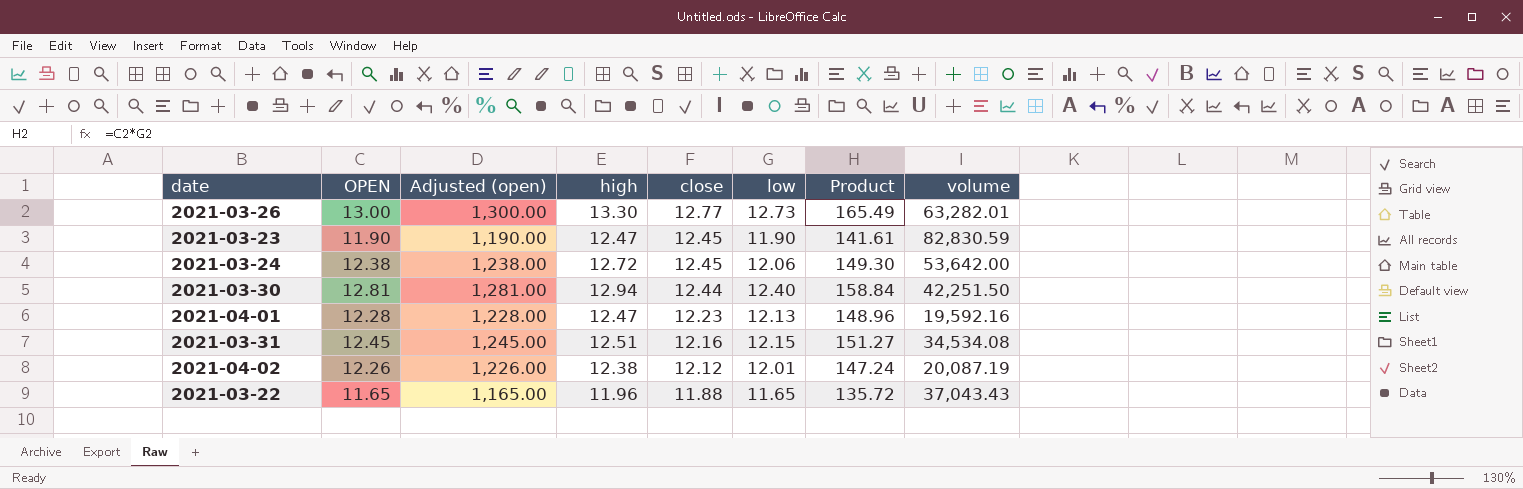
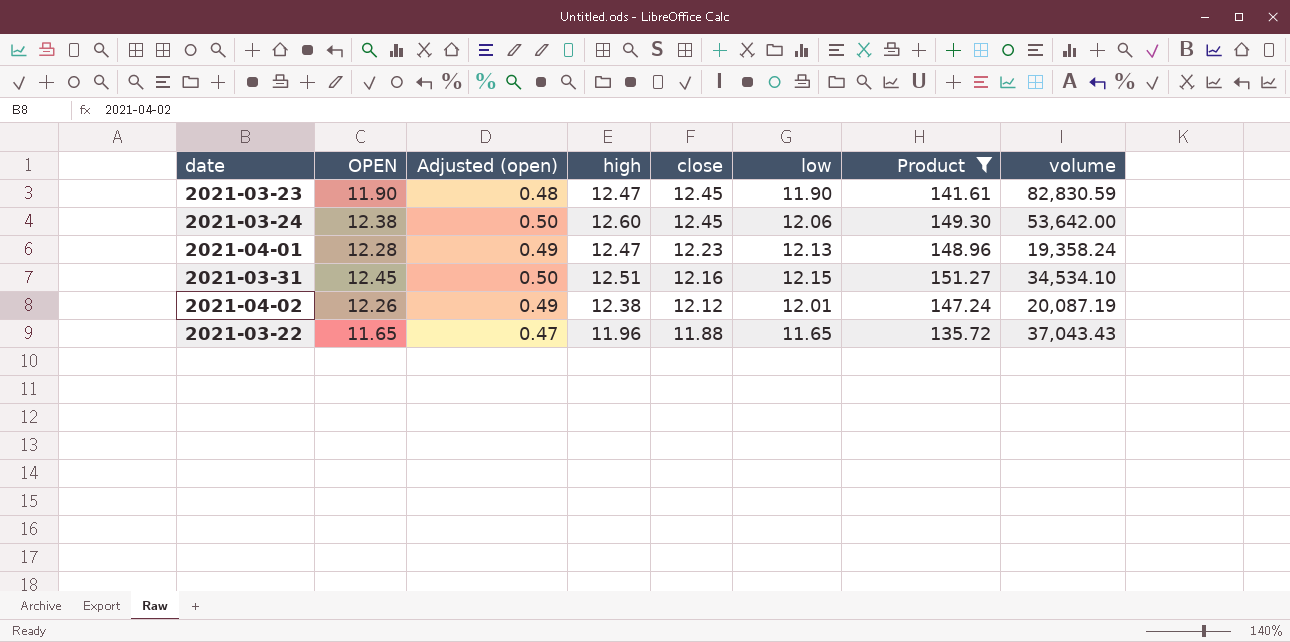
filter: none -> Product <= 151.27
column Adjusted (open) | formula: [OPEN] * 100 -> [OPEN] * 0.04
2021-03-24 | high: 12.72 -> 12.60
2021-04-01 | volume: 19,592.16 -> 19,358.24
2021-03-31 | volume: 34,534.08 -> 34,534.10

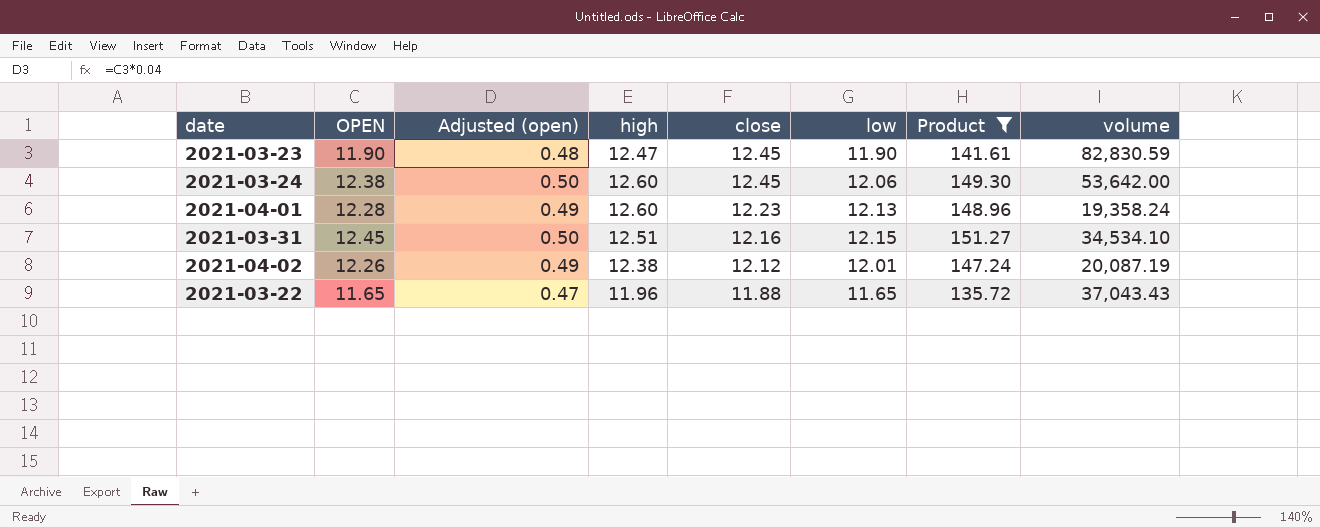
2021-04-01 | high: 12.47 -> 12.60

